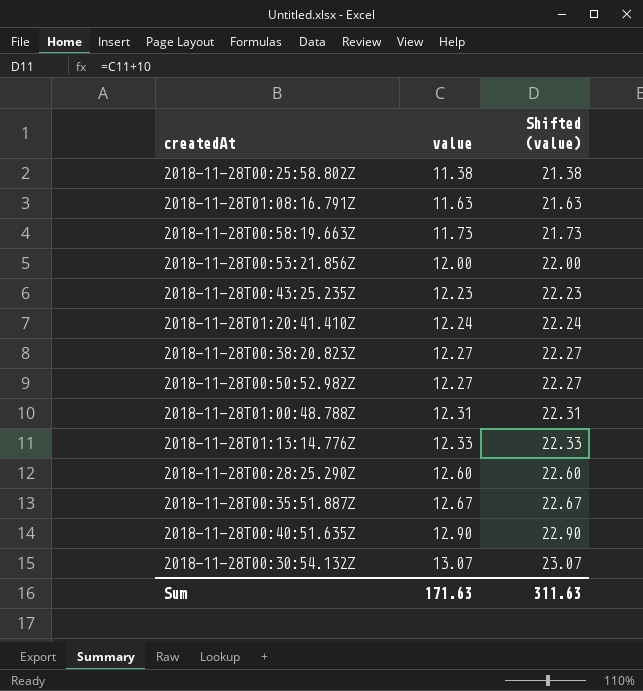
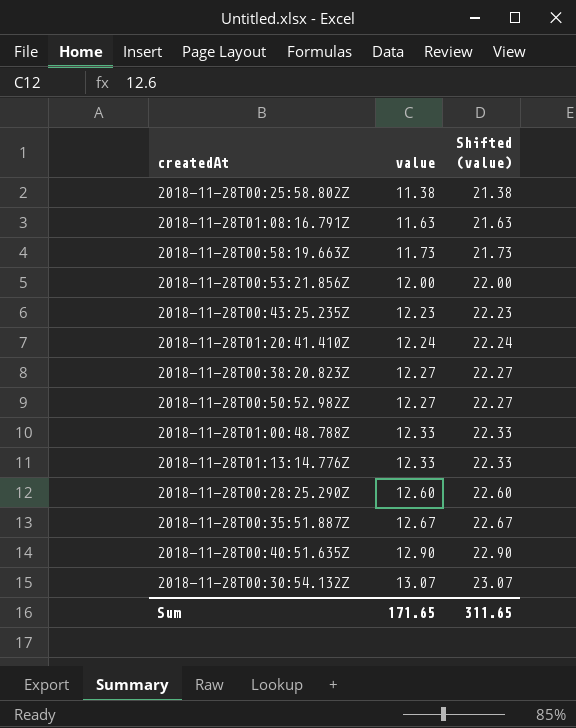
2018-11-28T01:00:48.788Z | value: 12.31 -> 12.33
2018-11-28T01:00:48.788Z | Shifted (value): 22.31 -> 22.33
Sum | value: 171.63 -> 171.65
Sum | Shifted (value): 311.63 -> 311.65

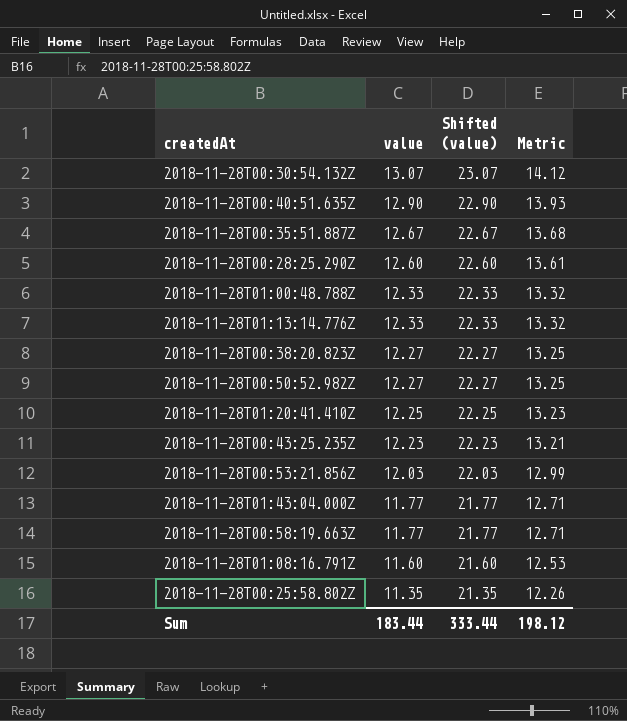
row order: value ascending -> value descending
column Metric | formula: none -> [value] * 1.08
2018-11-28T01:20:41.410Z | value: 12.24 -> 12.25
2018-11-28T01:20:41.410Z | Shifted (value): 22.24 -> 22.25
2018-11-28T00:53:21.856Z | value: 12.00 -> 12.03
2018-11-28T00:53:21.856Z | Shifted (value): 22.00 -> 22.03
row 2018-11-28T01:43:04.000Z: none -> 11.77 | 21.77 | 12.71
2018-11-28T00:58:19.663Z | value: 11.73 -> 11.77
2018-11-28T00:58:19.663Z | Shifted (value): 21.73 -> 21.77
2018-11-28T01:08:16.791Z | value: 11.63 -> 11.60
2018-11-28T01:08:16.791Z | Shifted (value): 21.63 -> 21.60
2018-11-28T00:25:58.802Z | value: 11.38 -> 11.35
2018-11-28T00:25:58.802Z | Shifted (value): 21.38 -> 21.35
Sum | value: 171.65 -> 183.44
Sum | Shifted (value): 311.65 -> 333.44

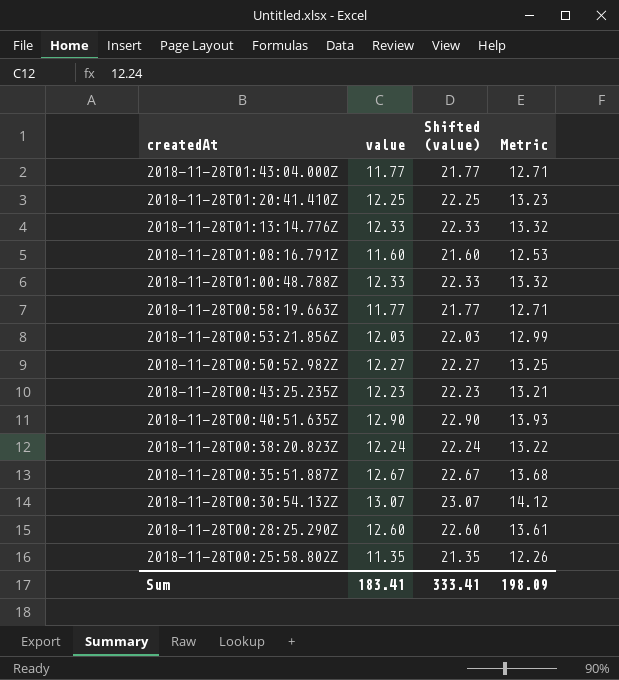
row order: value descending -> createdAt descending
2018-11-28T00:38:20.823Z | value: 12.27 -> 12.24
2018-11-28T00:38:20.823Z | Shifted (value): 22.27 -> 22.24
2018-11-28T00:38:20.823Z | Metric: 13.25 -> 13.22
Sum | value: 183.44 -> 183.41
Sum | Shifted (value): 333.44 -> 333.41
Sum | Metric: 198.12 -> 198.09

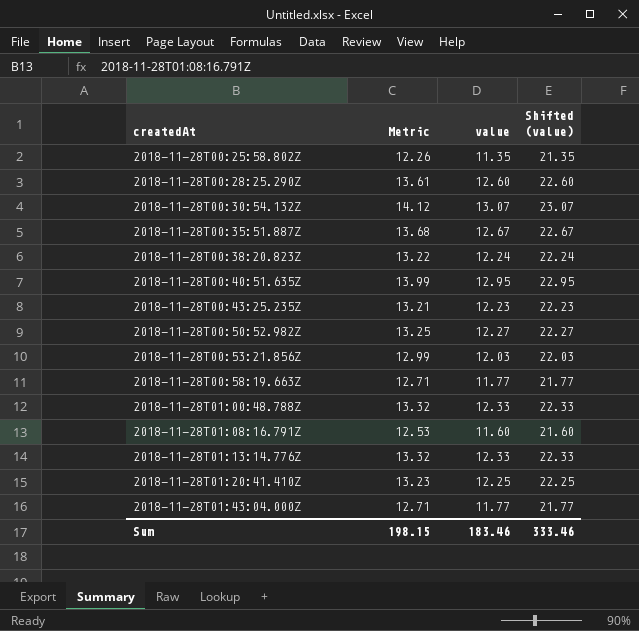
row order: createdAt descending -> createdAt ascending
column Metric | position: 4 -> 2
2018-11-28T00:40:51.635Z | Metric: 13.93 -> 13.99
2018-11-28T00:40:51.635Z | value: 12.90 -> 12.95
2018-11-28T00:40:51.635Z | Shifted (value): 22.90 -> 22.95
Sum | Metric: 198.09 -> 198.15
Sum | value: 183.41 -> 183.46
Sum | Shifted (value): 333.41 -> 333.46

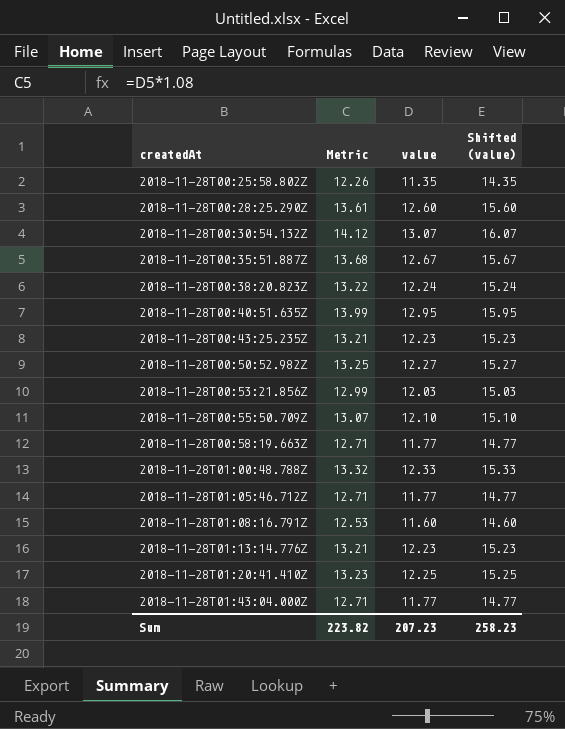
column Shifted (value) | formula: [value] + 10 -> [value] + 3
row 2018-11-28T00:55:50.709Z: none -> 13.07 | 12.10 | 15.10
row 2018-11-28T01:05:46.712Z: none -> 12.71 | 11.77 | 14.77
2018-11-28T01:13:14.776Z | Metric: 13.32 -> 13.21
2018-11-28T01:13:14.776Z | value: 12.33 -> 12.23
Sum | Metric: 198.15 -> 223.82
Sum | value: 183.46 -> 207.23
Sum | Shifted (value): 333.46 -> 258.23

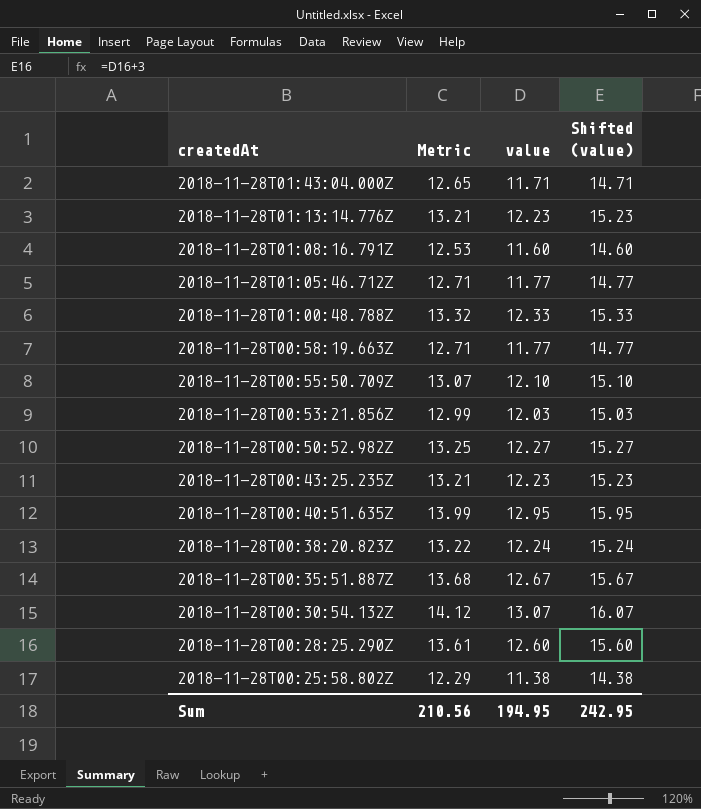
row order: createdAt ascending -> createdAt descending
row 2018-11-28T01:20:41.410Z: 13.23 | 12.25 | 15.25 -> none
2018-11-28T01:43:04.000Z | Metric: 12.71 -> 12.65
2018-11-28T01:43:04.000Z | value: 11.77 -> 11.71
2018-11-28T01:43:04.000Z | Shifted (value): 14.77 -> 14.71
2018-11-28T00:25:58.802Z | Metric: 12.26 -> 12.29
2018-11-28T00:25:58.802Z | value: 11.35 -> 11.38
2018-11-28T00:25:58.802Z | Shifted (value): 14.35 -> 14.38
Sum | Metric: 223.82 -> 210.56
Sum | value: 207.23 -> 194.95
Sum | Shifted (value): 258.23 -> 242.95

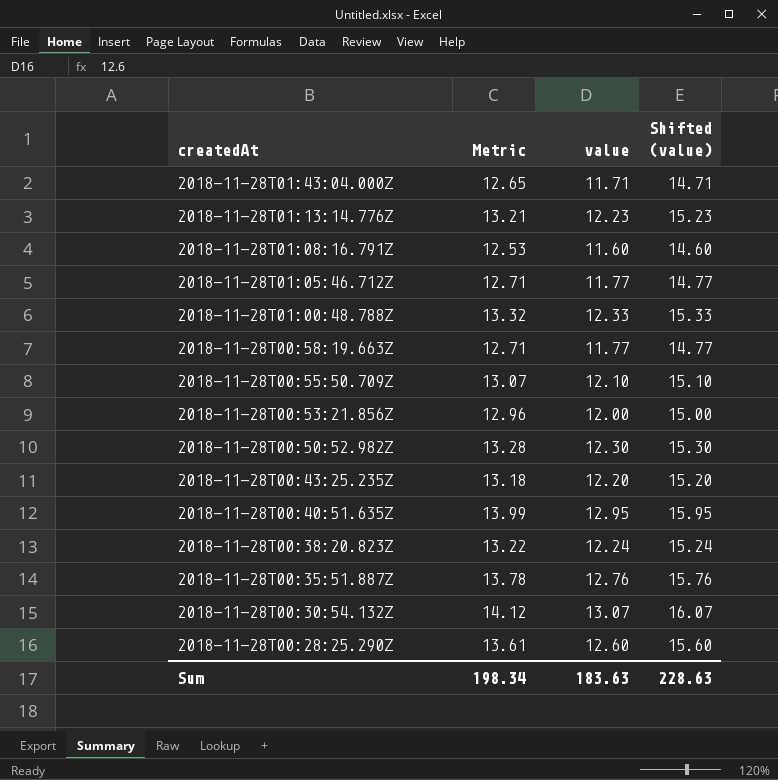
row 2018-11-28T00:25:58.802Z: 12.29 | 11.38 | 14.38 -> none
2018-11-28T00:53:21.856Z | Metric: 12.99 -> 12.96
2018-11-28T00:53:21.856Z | value: 12.03 -> 12.00
2018-11-28T00:53:21.856Z | Shifted (value): 15.03 -> 15.00
2018-11-28T00:50:52.982Z | Metric: 13.25 -> 13.28
2018-11-28T00:50:52.982Z | value: 12.27 -> 12.30
2018-11-28T00:50:52.982Z | Shifted (value): 15.27 -> 15.30
2018-11-28T00:43:25.235Z | Metric: 13.21 -> 13.18
2018-11-28T00:43:25.235Z | value: 12.23 -> 12.20
2018-11-28T00:43:25.235Z | Shifted (value): 15.23 -> 15.20
2018-11-28T00:35:51.887Z | Metric: 13.68 -> 13.78
2018-11-28T00:35:51.887Z | value: 12.67 -> 12.76
2018-11-28T00:35:51.887Z | Shifted (value): 15.67 -> 15.76
Sum | Metric: 210.56 -> 198.34
Sum | value: 194.95 -> 183.63
Sum | Shifted (value): 242.95 -> 228.63

